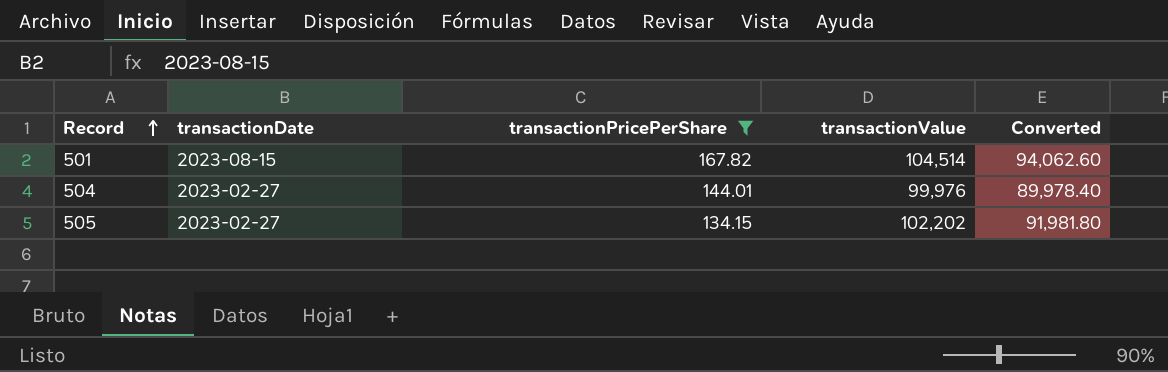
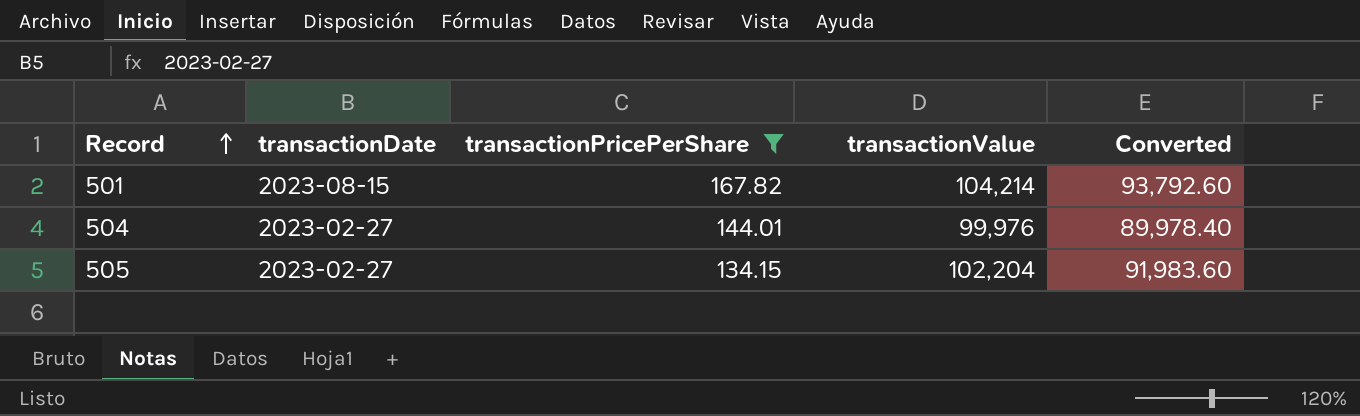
501 | transactionValue: 104,514 -> 104,214
501 | Converted: 94,062.60 -> 93,792.60
505 | transactionValue: 102,202 -> 102,204
505 | Converted: 91,981.80 -> 91,983.60

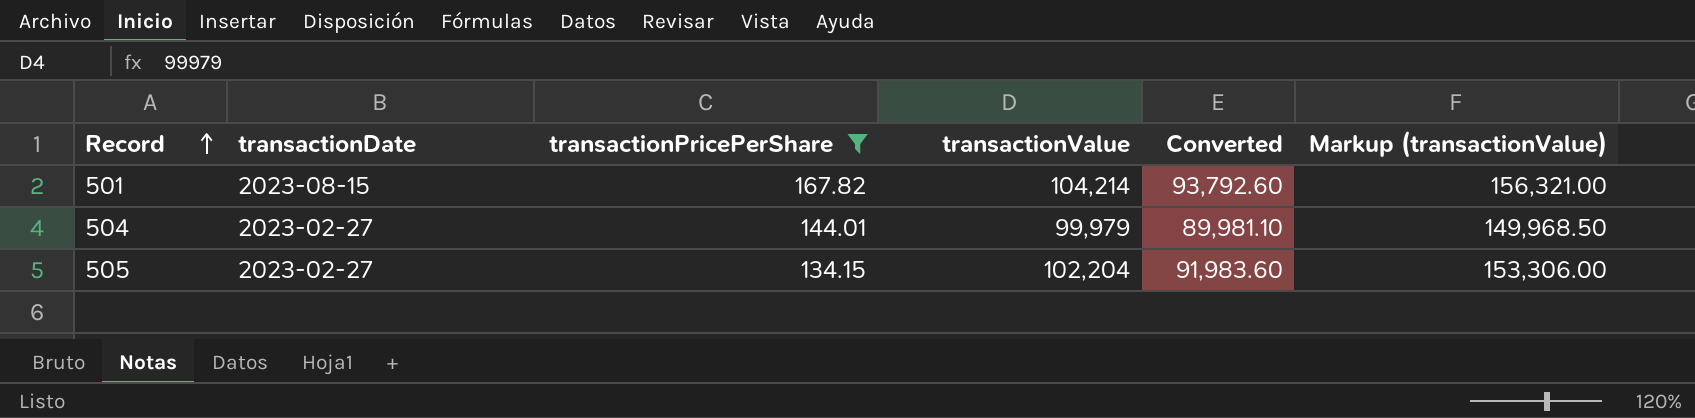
column Markup (transactionValue) | formula: none -> [transactionValue] * 1.5
504 | transactionValue: 99,976 -> 99,979
504 | Converted: 89,978.40 -> 89,981.10

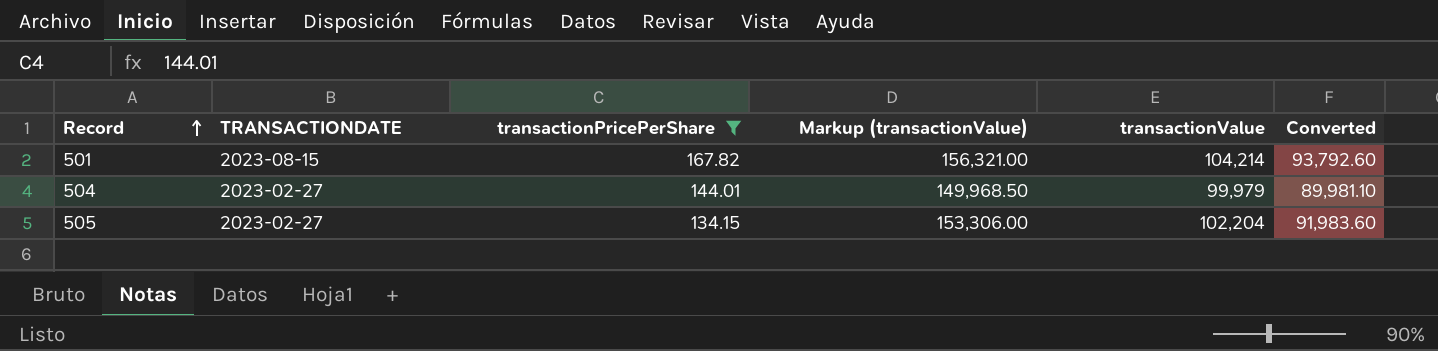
column name: transactionDate -> TRANSACTIONDATE
column Markup (transactionValue) | position: 6 -> 4

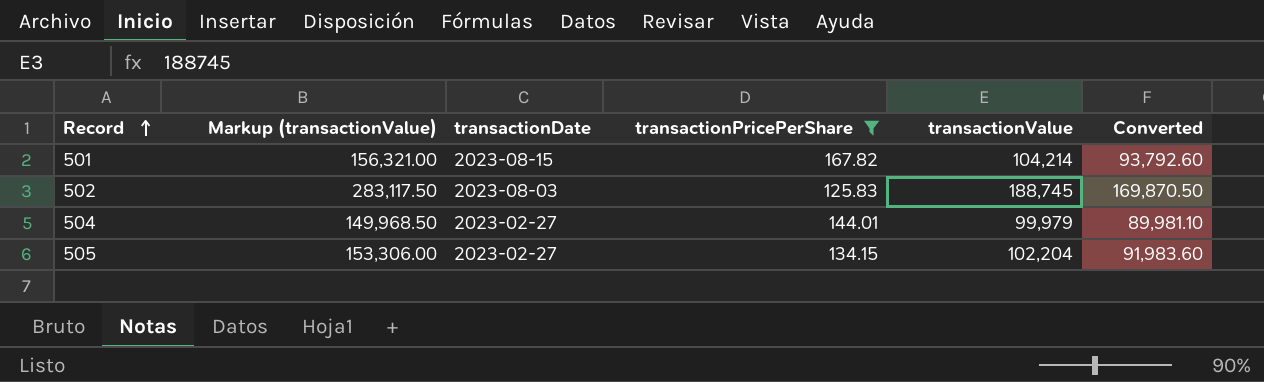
column Markup (transactionValue) | position: 4 -> 2
column name: TRANSACTIONDATE -> transactionDate
row 502: none -> 283,117.50 | 2023-08-03 | 125.83 | 188,745 | 169,870.50

